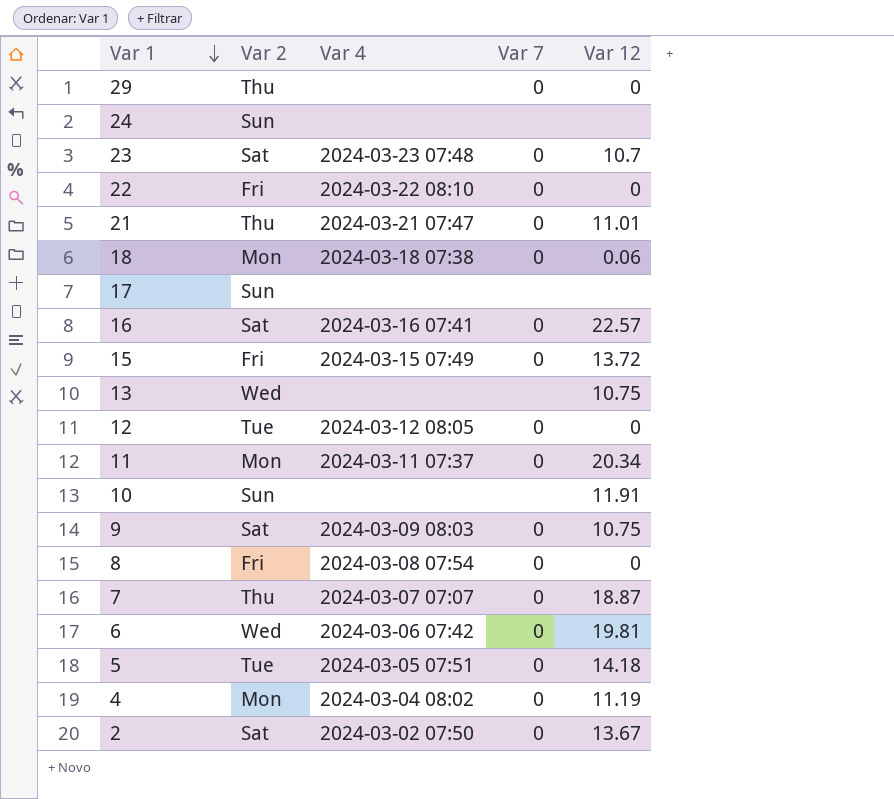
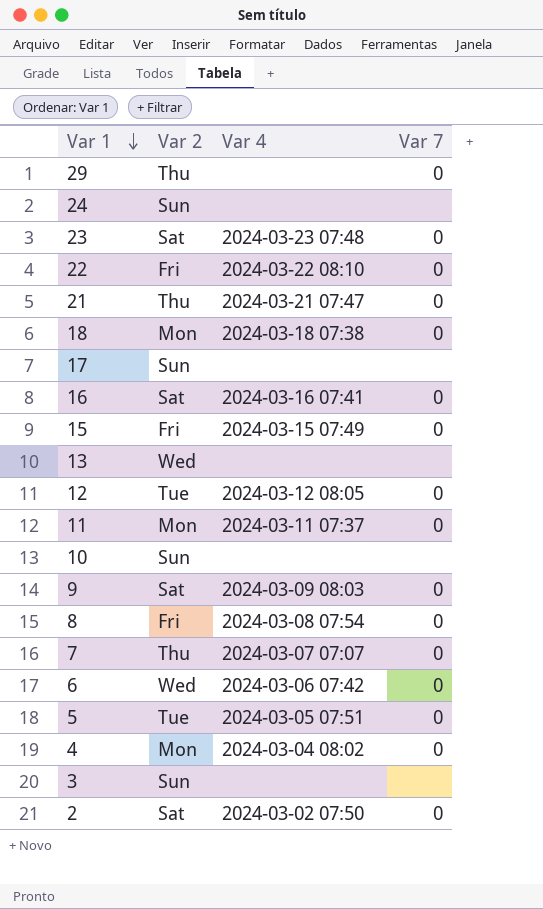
column Var 12 | position: 5 -> none
row 3: none -> Sun | none | none

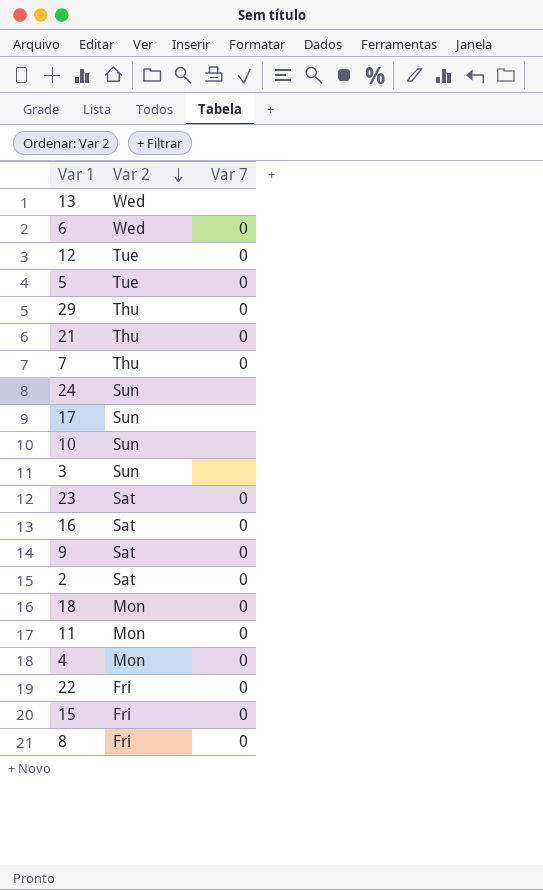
row order: Var 1 descending -> Var 2 descending
column Var 4 | position: 3 -> none

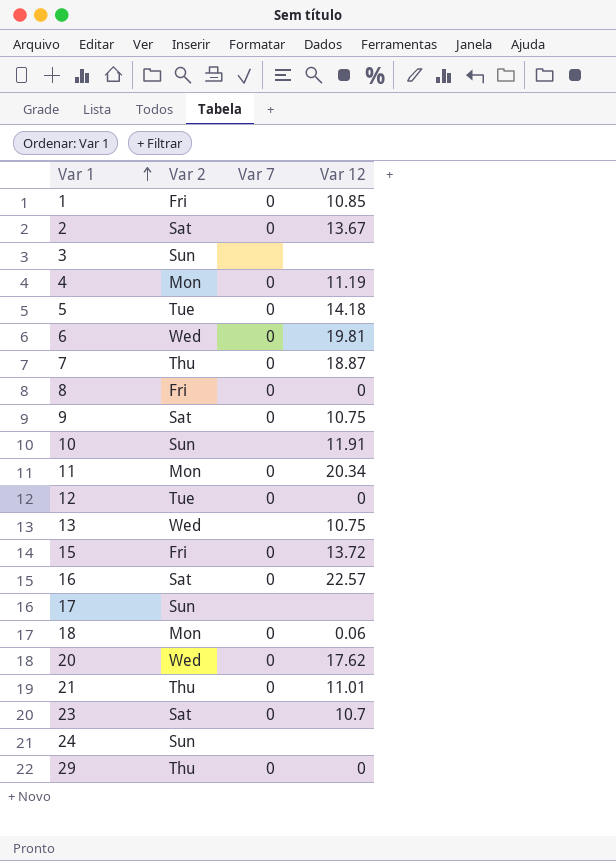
row order: Var 2 descending -> Var 1 ascending
column Var 12 | position: none -> 4
row 22: Fri | 0 -> none
row 1: none -> Fri | 0 | 10.85
row 20: none -> Wed | 0 | 17.62

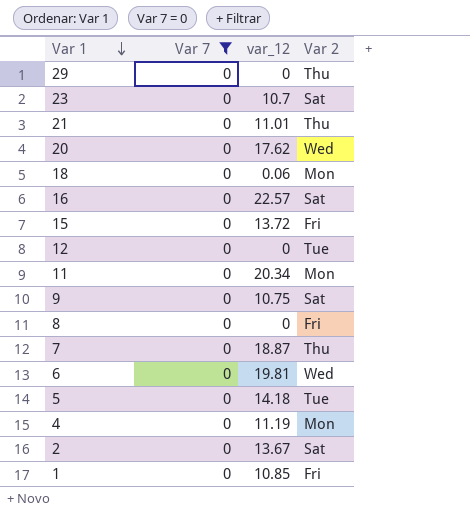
filter: none -> Var 7 = 0
row order: Var 1 ascending -> Var 1 descending
column name: Var 12 -> var_12
column Var 2 | position: 2 -> 4

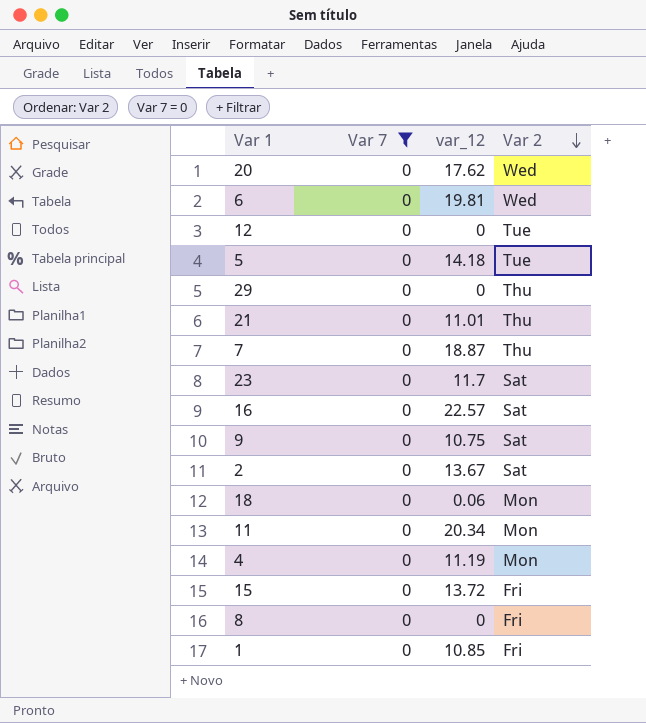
row order: Var 1 descending -> Var 2 descending
23 | var_12: 10.7 -> 11.7

